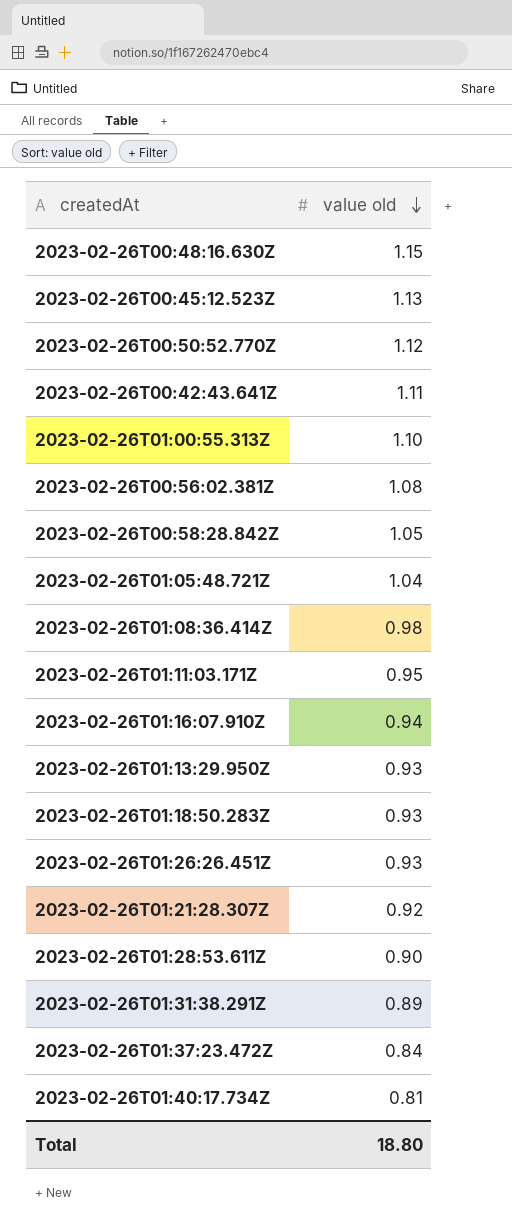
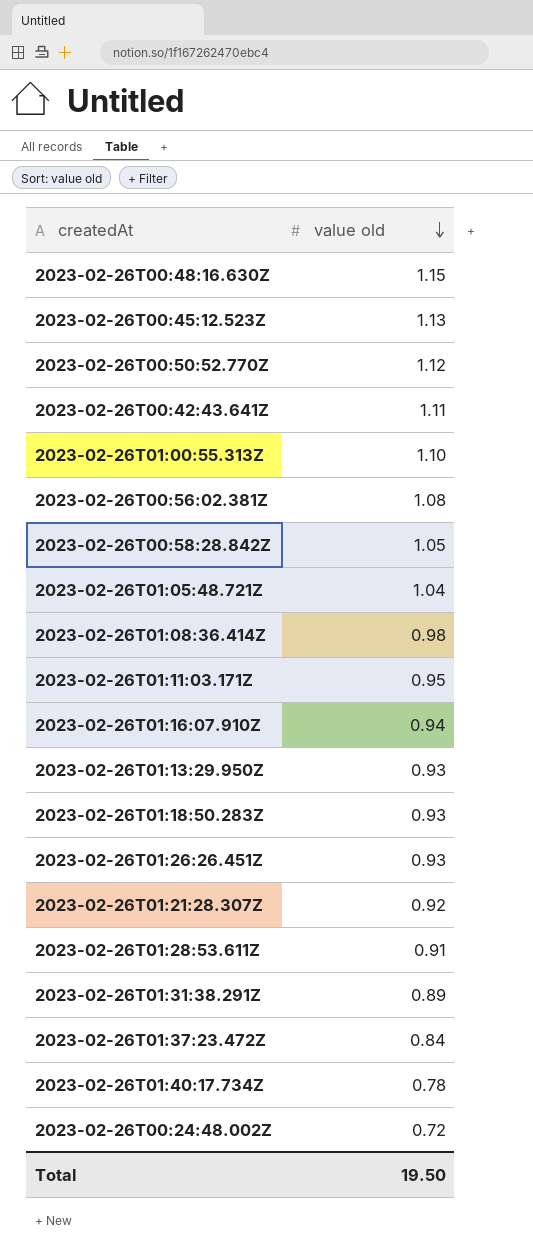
2023-02-26T01:28:53.611Z | value old: 0.90 -> 0.91
2023-02-26T01:40:17.734Z | value old: 0.81 -> 0.78
row 2023-02-26T00:24:48.002Z: none -> 0.72
Total | value old: 18.80 -> 19.50

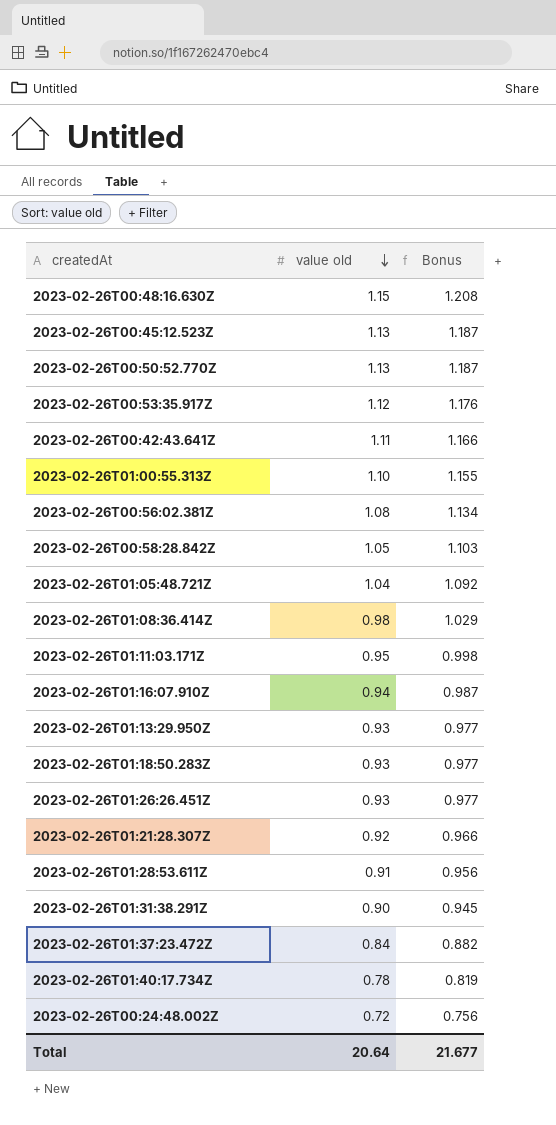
column Bonus | formula: none -> [value old] * 1.05
2023-02-26T00:50:52.770Z | value old: 1.12 -> 1.13
row 2023-02-26T00:53:35.917Z: none -> 1.12 | 1.176
2023-02-26T01:31:38.291Z | value old: 0.89 -> 0.90
Total | value old: 19.50 -> 20.64

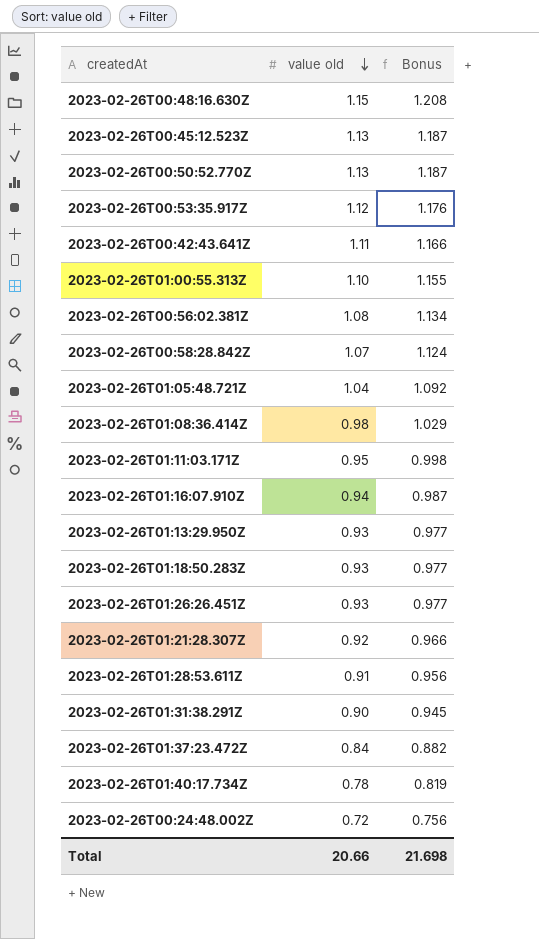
2023-02-26T00:58:28.842Z | value old: 1.05 -> 1.07
2023-02-26T00:58:28.842Z | Bonus: 1.103 -> 1.124
Total | value old: 20.64 -> 20.66
Total | Bonus: 21.677 -> 21.698

